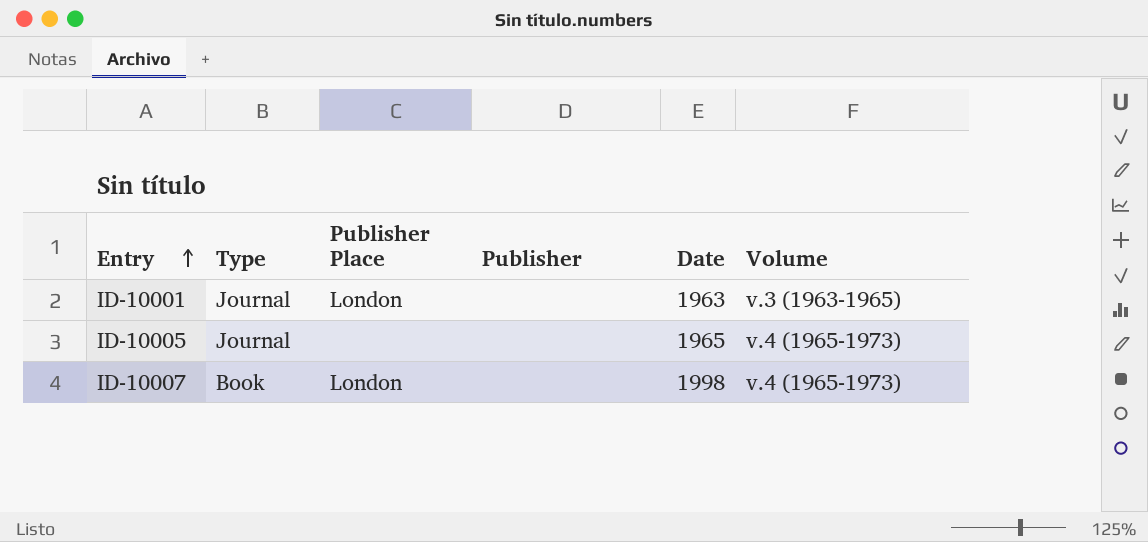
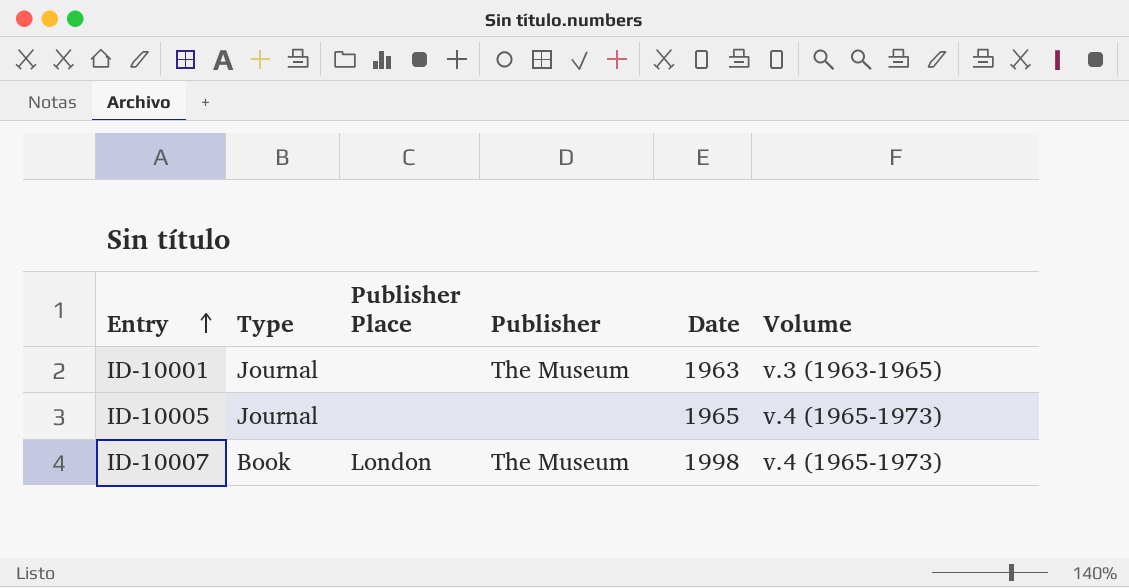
ID-10001 | Publisher Place: London -> none
ID-10001 | Publisher: none -> The Museum
ID-10007 | Publisher: none -> The Museum

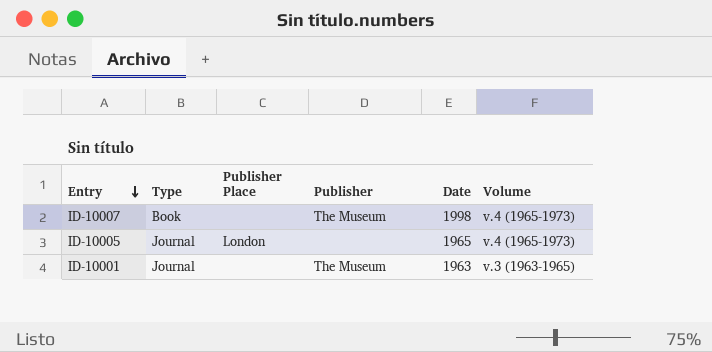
row order: Entry ascending -> Entry descending
ID-10007 | Publisher Place: London -> none
ID-10005 | Publisher Place: none -> London

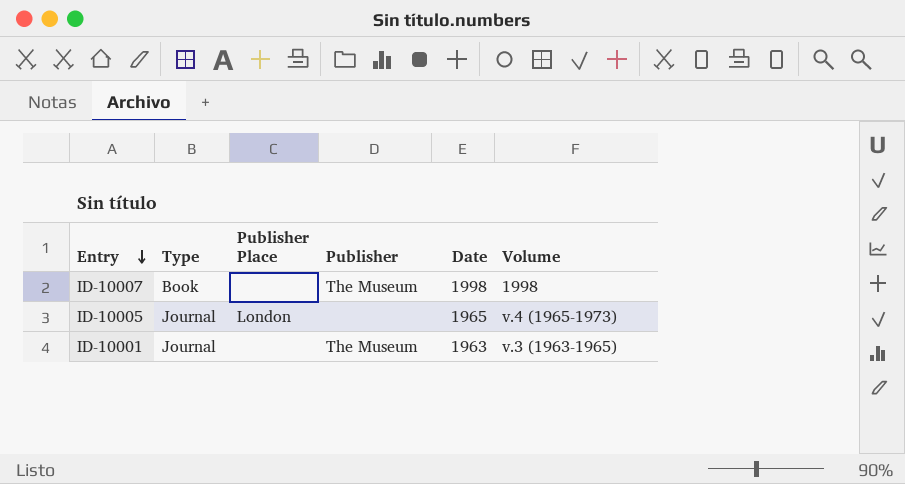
ID-10007 | Volume: v.4 (1965-1973) -> 1998

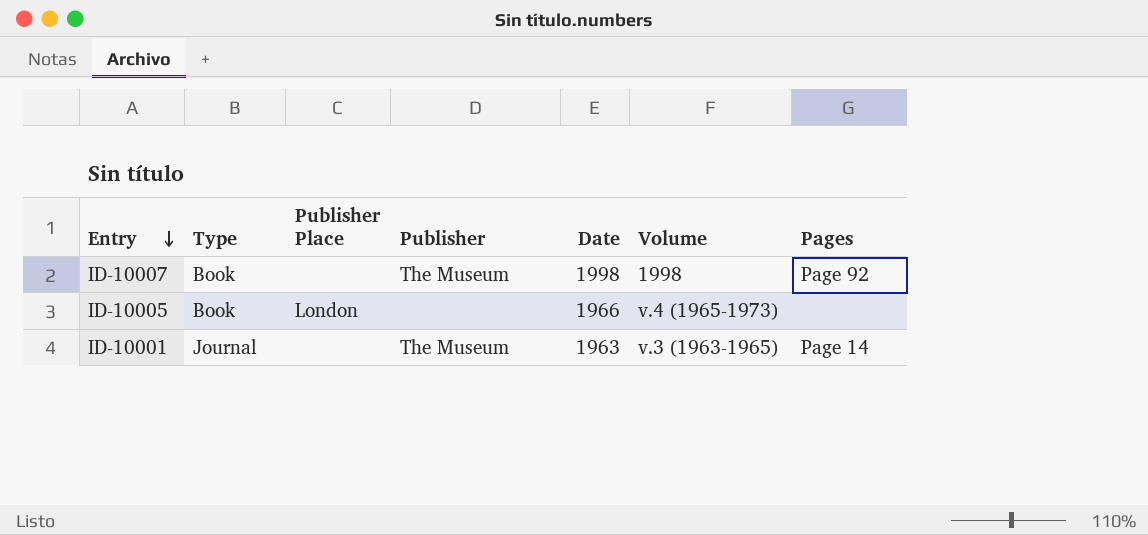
column Pages | position: none -> 7
ID-10005 | Type: Journal -> Book
ID-10005 | Date: 1965 -> 1966

